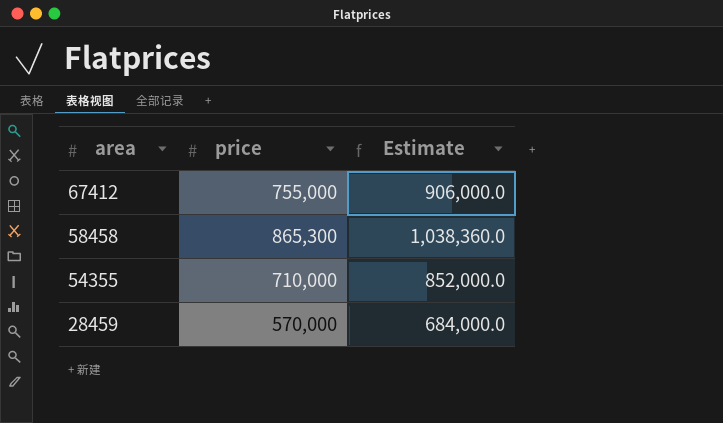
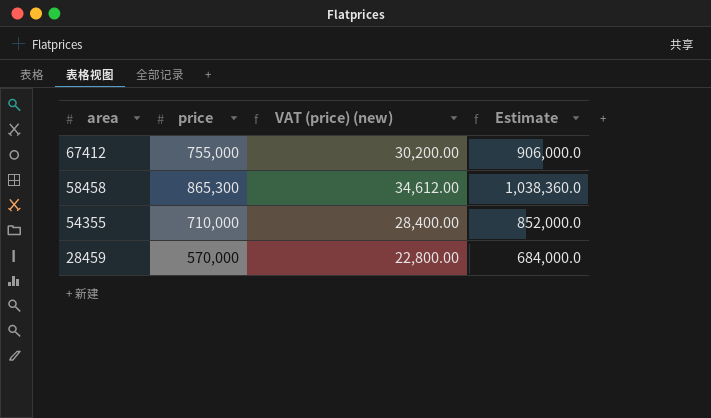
column VAT (price) (new) | formula: none -> [price] * 0.04

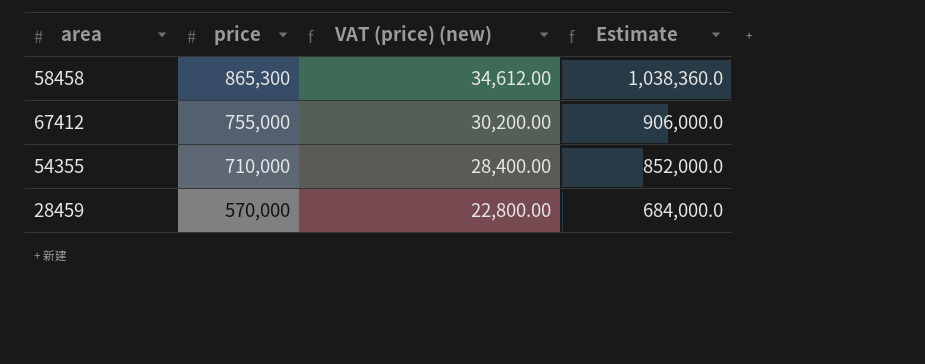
row order: area descending -> price descending

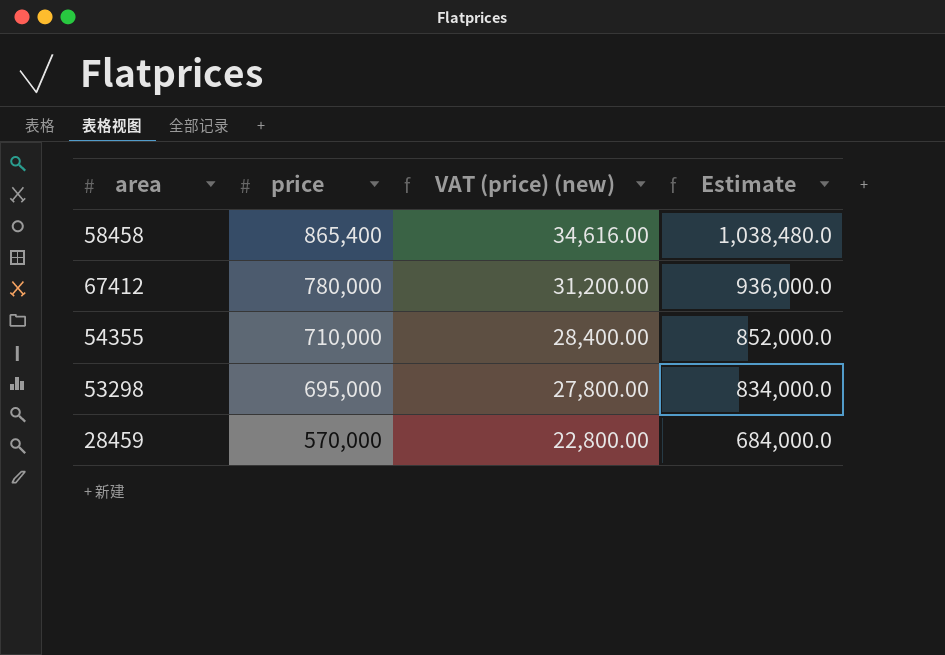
58458 | price: 865,300 -> 865,400
58458 | VAT (price) (new): 34,612.00 -> 34,616.00
58458 | Estimate: 1,038,360.0 -> 1,038,480.0
67412 | price: 755,000 -> 780,000
67412 | VAT (price) (new): 30,200.00 -> 31,200.00
67412 | Estimate: 906,000.0 -> 936,000.0
row 53298: none -> 695,000 | 27,800.00 | 834,000.0

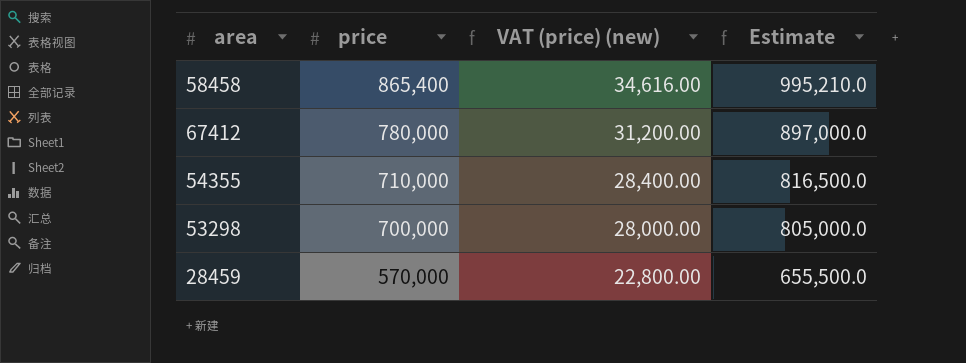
column Estimate | formula: [price] * 1.2 -> [price] * 1.15
53298 | price: 695,000 -> 700,000
53298 | VAT (price) (new): 27,800.00 -> 28,000.00

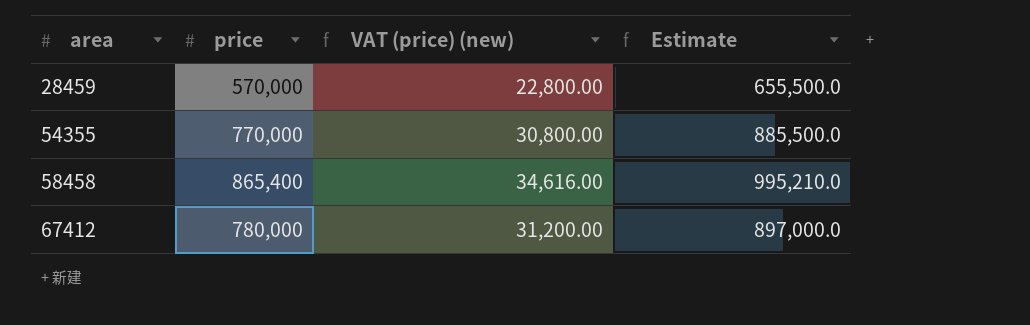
row order: price descending -> area ascending
row 53298: 700,000 | 28,000.00 | 805,000.0 -> none
54355 | price: 710,000 -> 770,000
54355 | VAT (price) (new): 28,400.00 -> 30,800.00
54355 | Estimate: 816,500.0 -> 885,500.0

